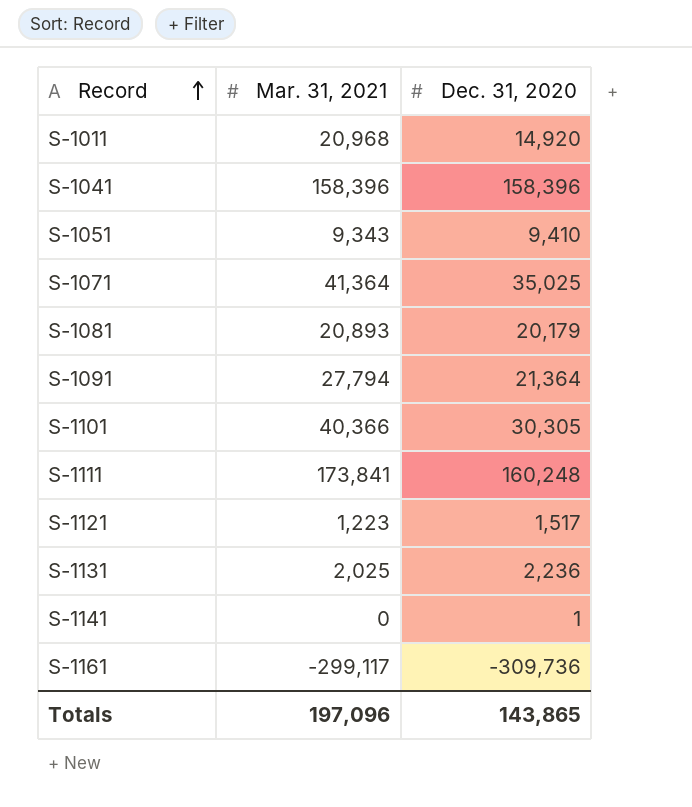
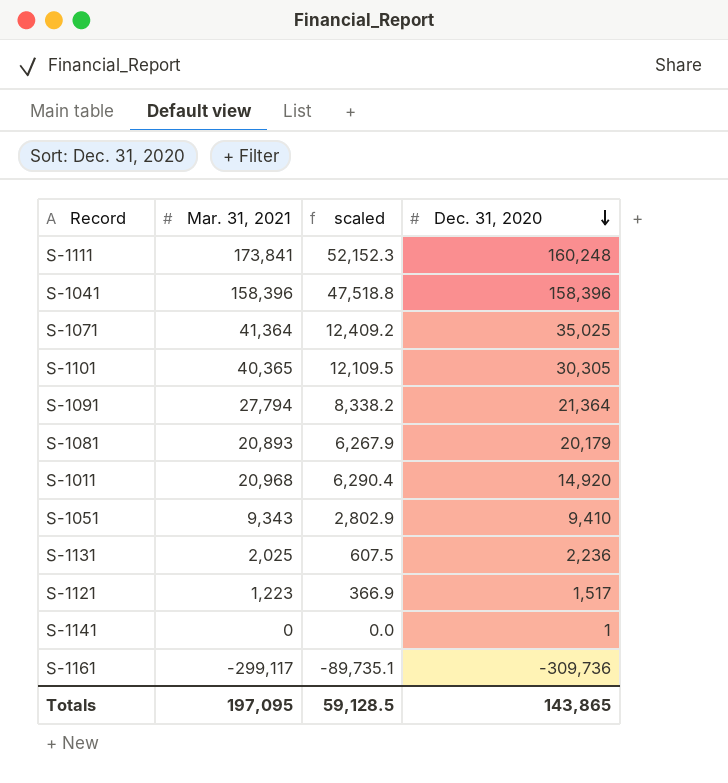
row order: Record ascending -> Dec. 31, 2020 descending
column scaled | formula: none -> [Mar. 31, 2021] * 0.3
S-1101 | Mar. 31, 2021: 40,366 -> 40,365
Totals | Mar. 31, 2021: 197,096 -> 197,095

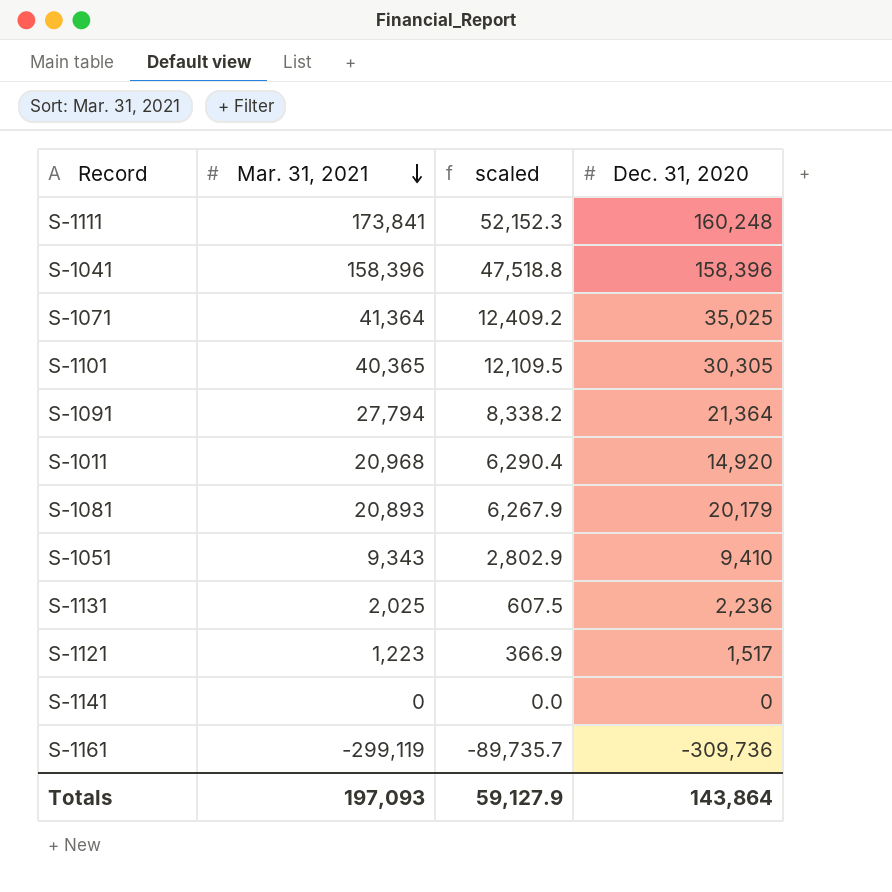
row order: Dec. 31, 2020 descending -> Mar. 31, 2021 descending
S-1141 | Dec. 31, 2020: 1 -> 0
S-1161 | Mar. 31, 2021: -299,117 -> -299,119
S-1161 | scaled: -89,735.1 -> -89,735.7
Totals | Mar. 31, 2021: 197,095 -> 197,093
Totals | scaled: 59,128.5 -> 59,127.9
Totals | Dec. 31, 2020: 143,865 -> 143,864

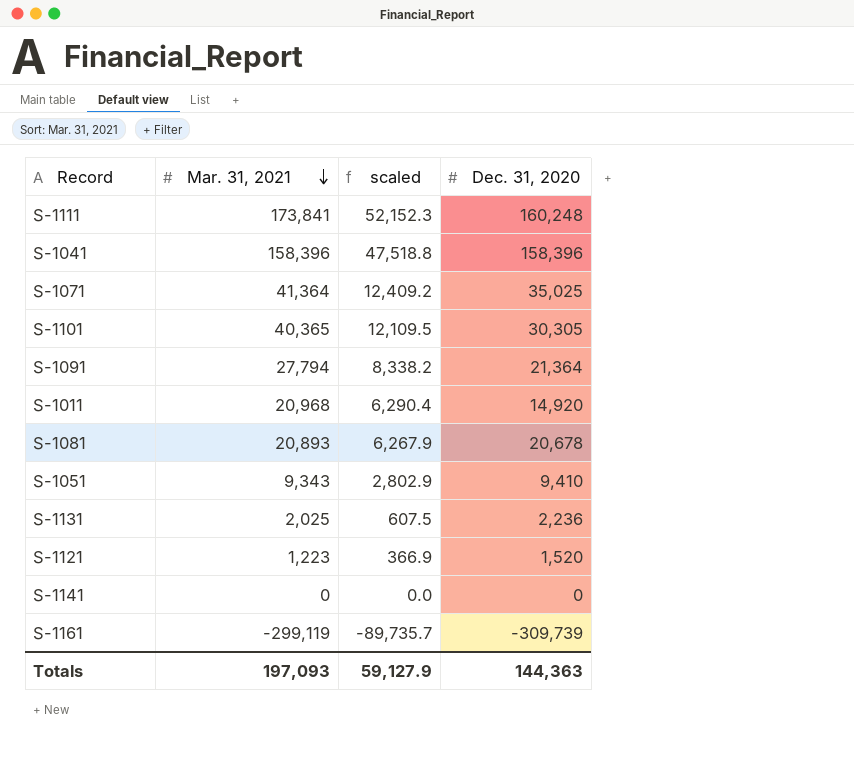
S-1081 | Dec. 31, 2020: 20,179 -> 20,678
S-1121 | Dec. 31, 2020: 1,517 -> 1,520
S-1161 | Dec. 31, 2020: -309,736 -> -309,739
Totals | Dec. 31, 2020: 143,864 -> 144,363

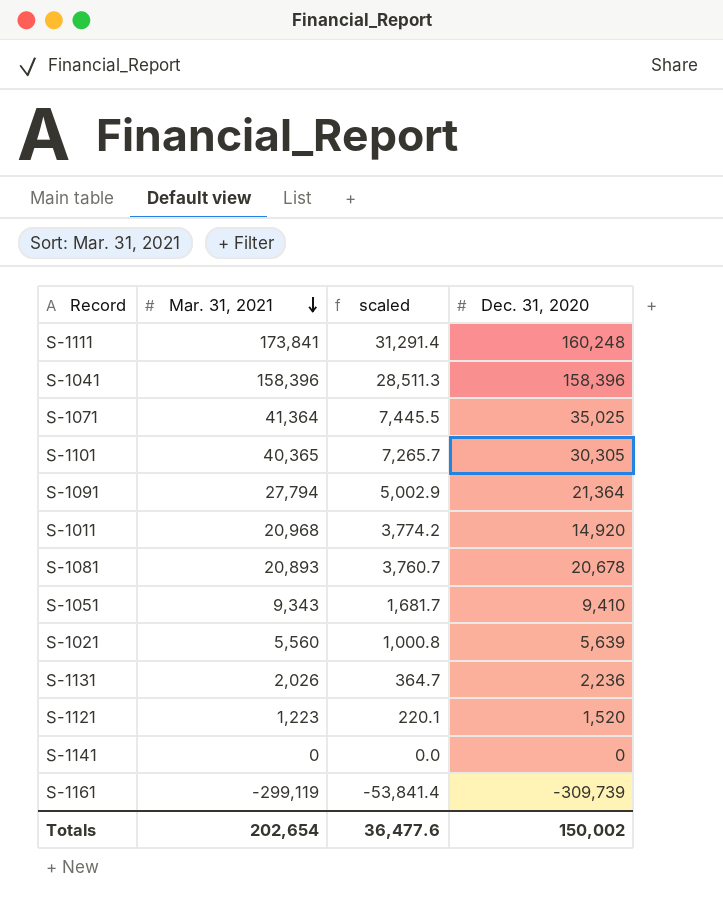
column scaled | formula: [Mar. 31, 2021] * 0.3 -> [Mar. 31, 2021] * 0.18
row S-1021: none -> 5,560 | 1,000.8 | 5,639
S-1131 | Mar. 31, 2021: 2,025 -> 2,026
Totals | Mar. 31, 2021: 197,093 -> 202,654
Totals | scaled: 59,127.9 -> 36,477.6
Totals | Dec. 31, 2020: 144,363 -> 150,002

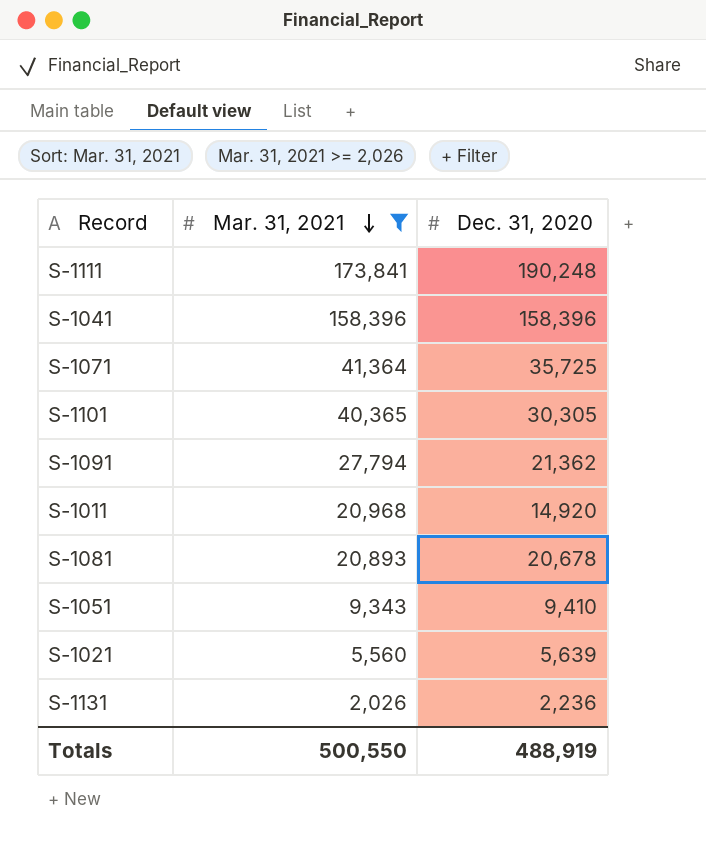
filter: none -> Mar. 31, 2021 >= 2,026
column scaled | formula: [Mar. 31, 2021] * 0.18 -> none
S-1111 | Dec. 31, 2020: 160,248 -> 190,248
S-1071 | Dec. 31, 2020: 35,025 -> 35,725
S-1091 | Dec. 31, 2020: 21,364 -> 21,362
Totals | Mar. 31, 2021: 202,654 -> 500,550
Totals | Dec. 31, 2020: 150,002 -> 488,919

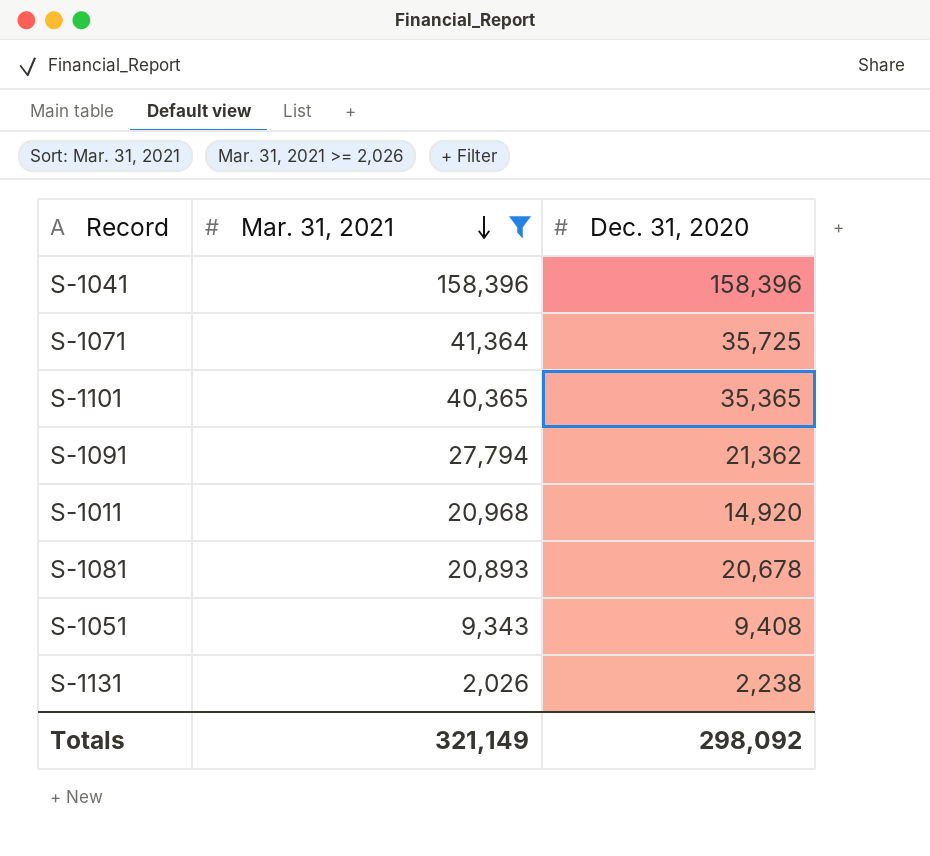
row S-1111: 173,841 | 190,248 -> none
row S-1021: 5,560 | 5,639 -> none
S-1101 | Dec. 31, 2020: 30,305 -> 35,365
S-1051 | Dec. 31, 2020: 9,410 -> 9,408
S-1131 | Dec. 31, 2020: 2,236 -> 2,238
Totals | Mar. 31, 2021: 500,550 -> 321,149
Totals | Dec. 31, 2020: 488,919 -> 298,092

